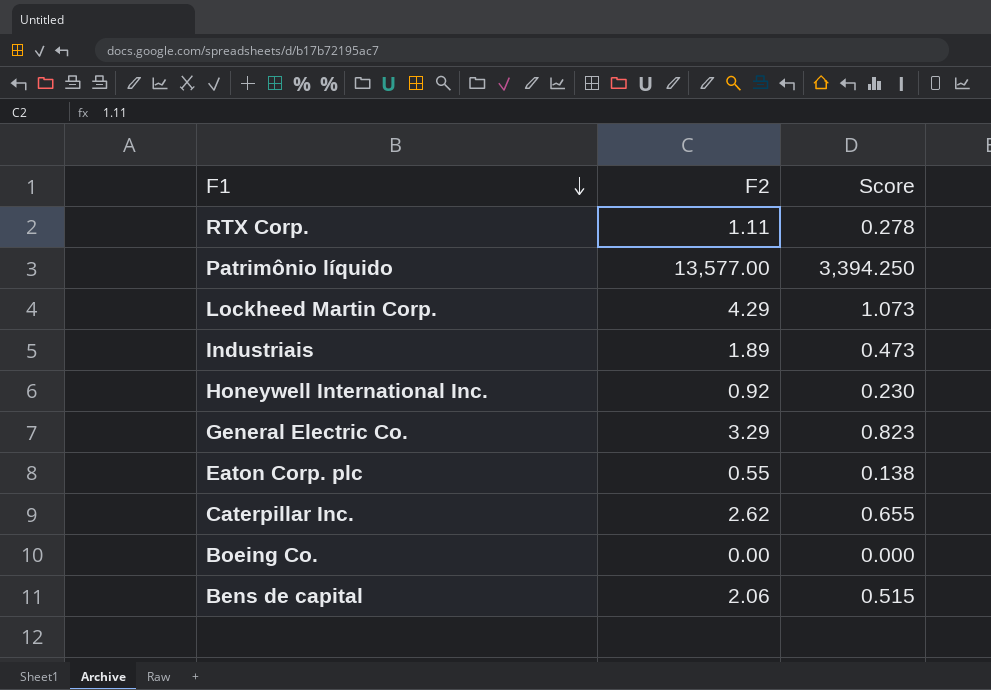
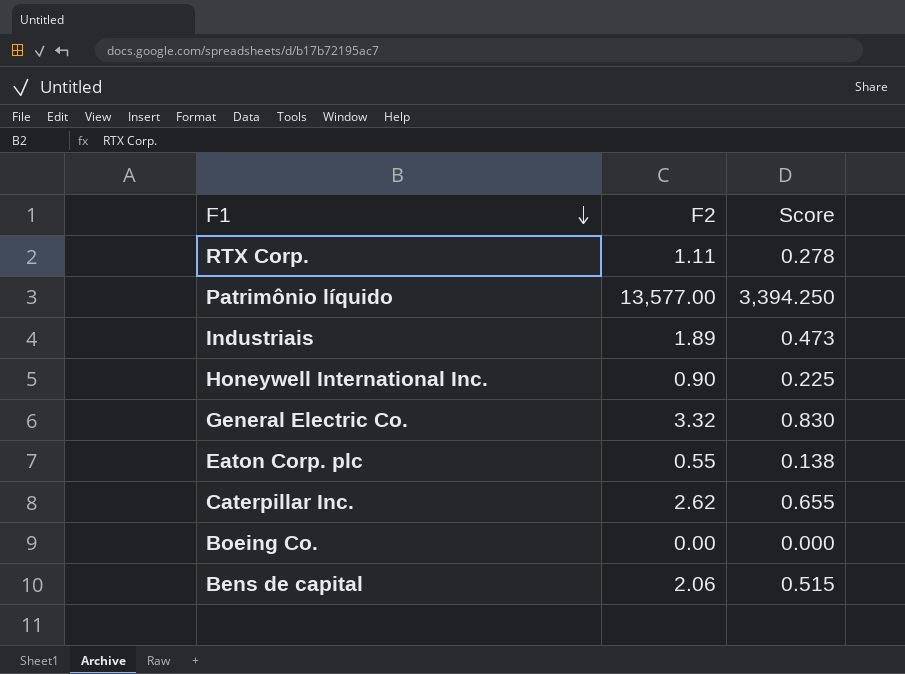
row Lockheed Martin Corp.: 4.29 | 1.073 -> none
Honeywell International Inc. | F2: 0.92 -> 0.90
Honeywell International Inc. | Score: 0.230 -> 0.225
General Electric Co. | F2: 3.29 -> 3.32
General Electric Co. | Score: 0.823 -> 0.830

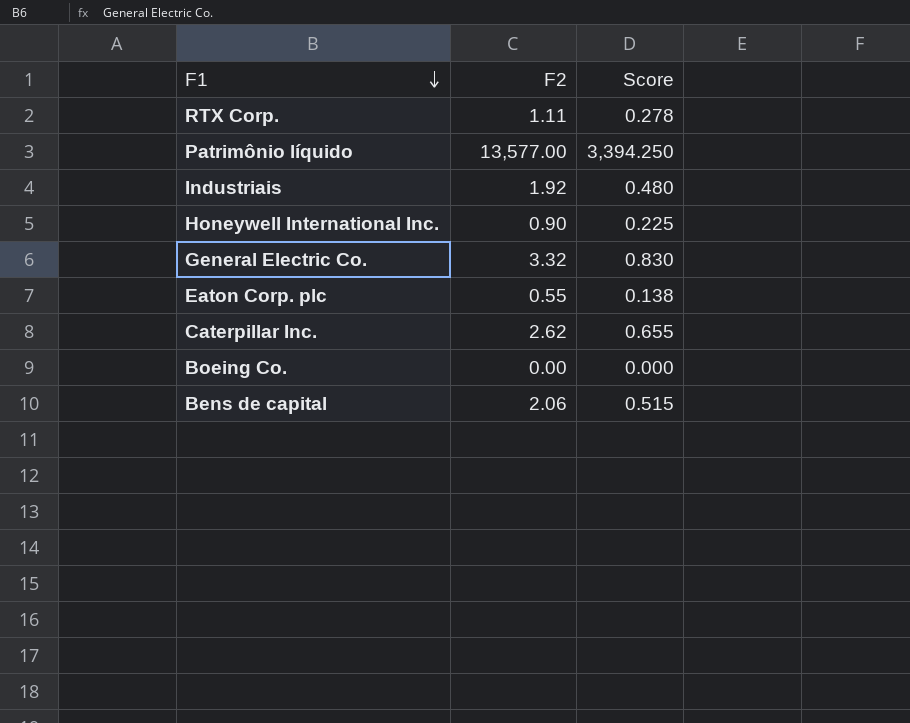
Industriais | F2: 1.89 -> 1.92
Industriais | Score: 0.473 -> 0.480

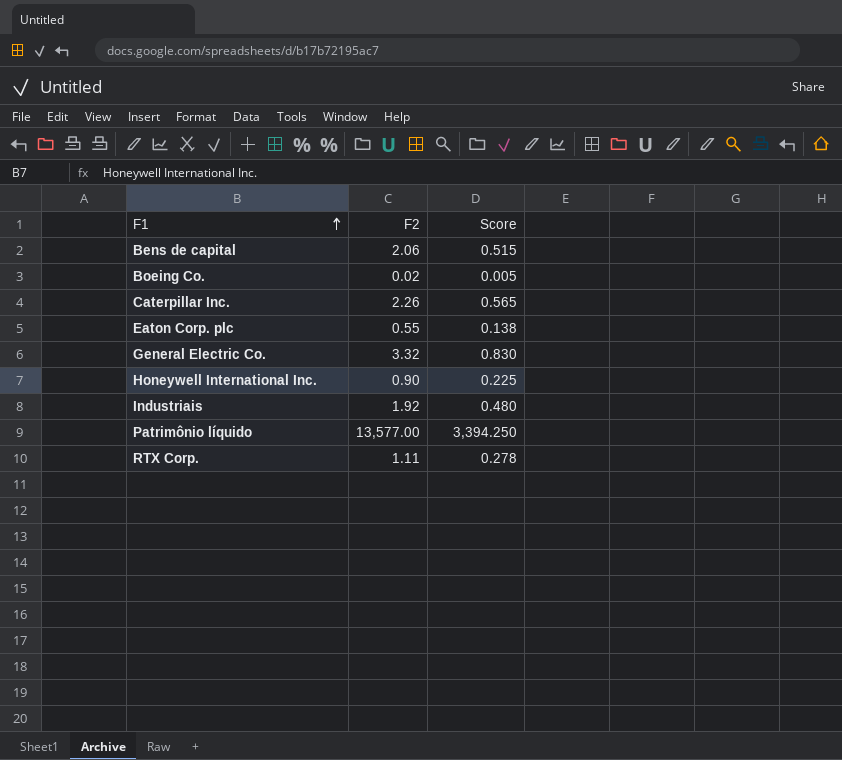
row order: F1 descending -> F1 ascending
Boeing Co. | F2: 0.00 -> 0.02
Boeing Co. | Score: 0.000 -> 0.005
Caterpillar Inc. | F2: 2.62 -> 2.26
Caterpillar Inc. | Score: 0.655 -> 0.565

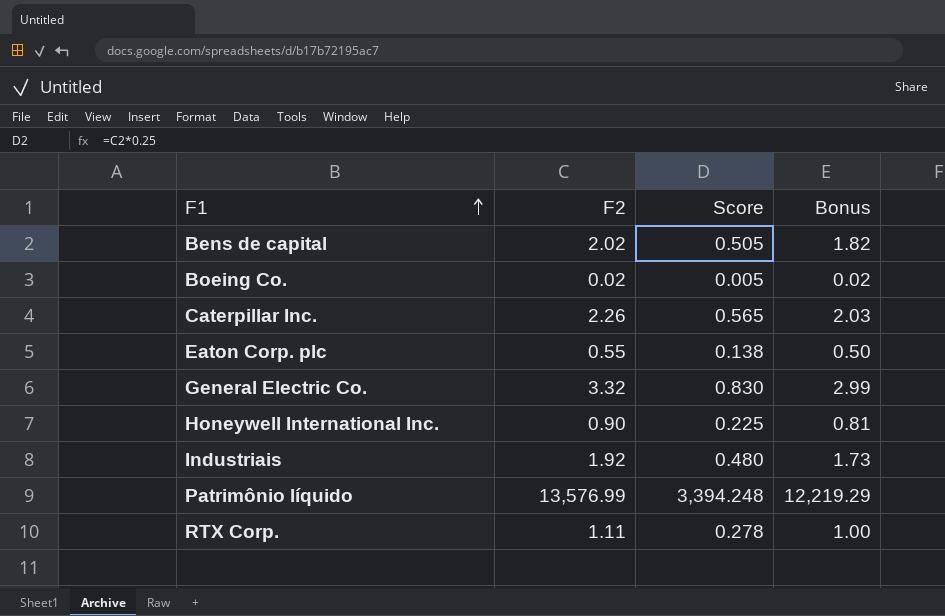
column Bonus | formula: none -> [F2] * 0.9
Bens de capital | F2: 2.06 -> 2.02
Bens de capital | Score: 0.515 -> 0.505
Patrimônio líquido | F2: 13,577.00 -> 13,576.99
Patrimônio líquido | Score: 3,394.250 -> 3,394.248

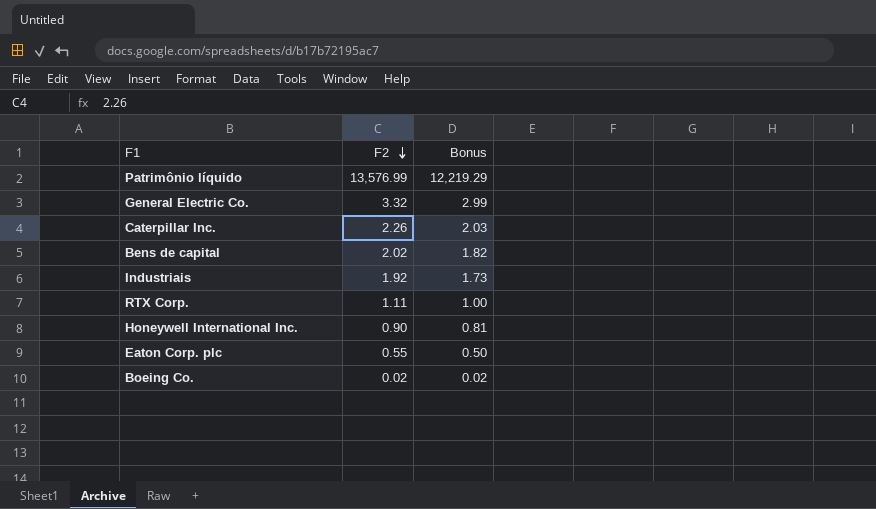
row order: F1 ascending -> F2 descending
column Score | formula: [F2] * 0.25 -> none

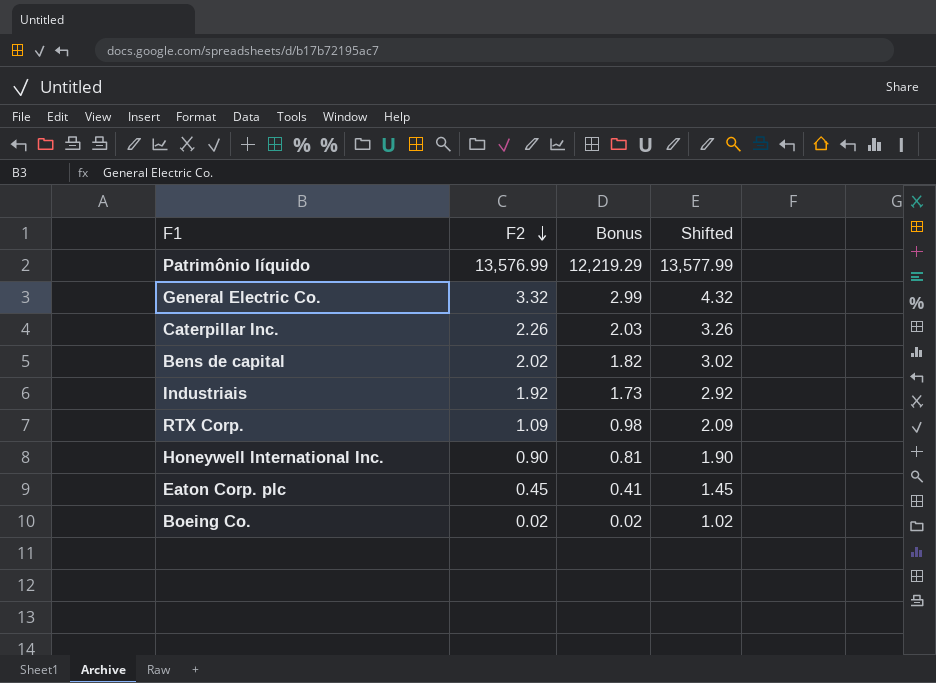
column Shifted | formula: none -> [F2] + 1
RTX Corp. | F2: 1.11 -> 1.09
RTX Corp. | Bonus: 1.00 -> 0.98
Eaton Corp. plc | F2: 0.55 -> 0.45
Eaton Corp. plc | Bonus: 0.50 -> 0.41

